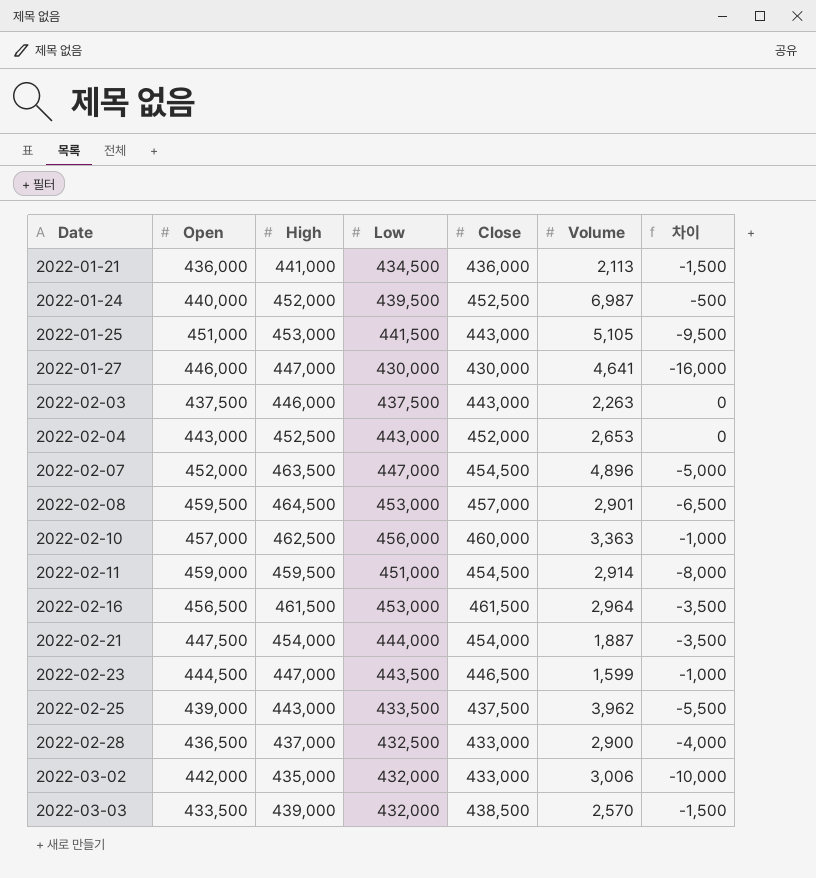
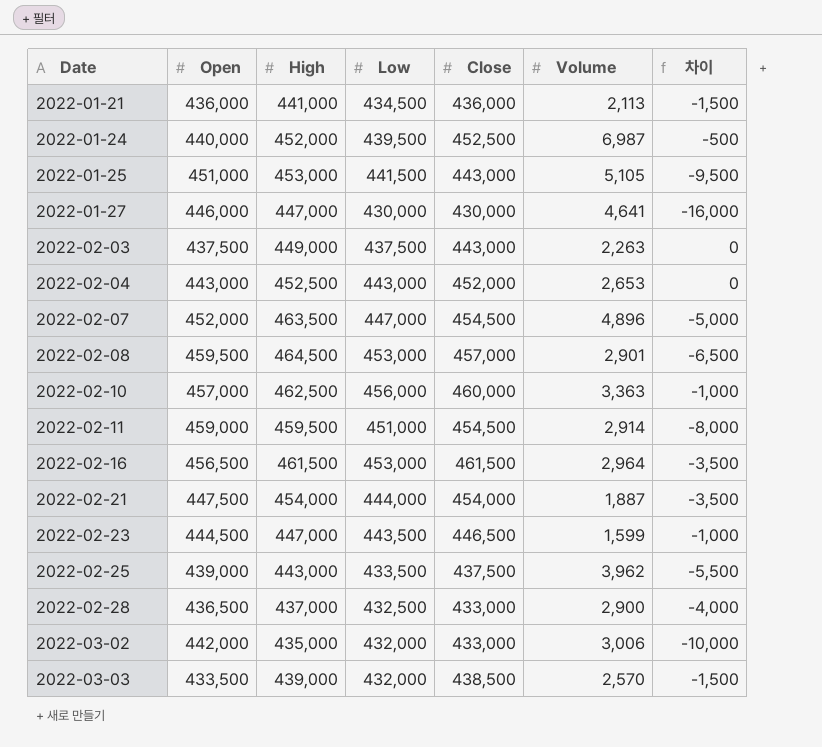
2022-02-03 | High: 446,000 -> 449,000

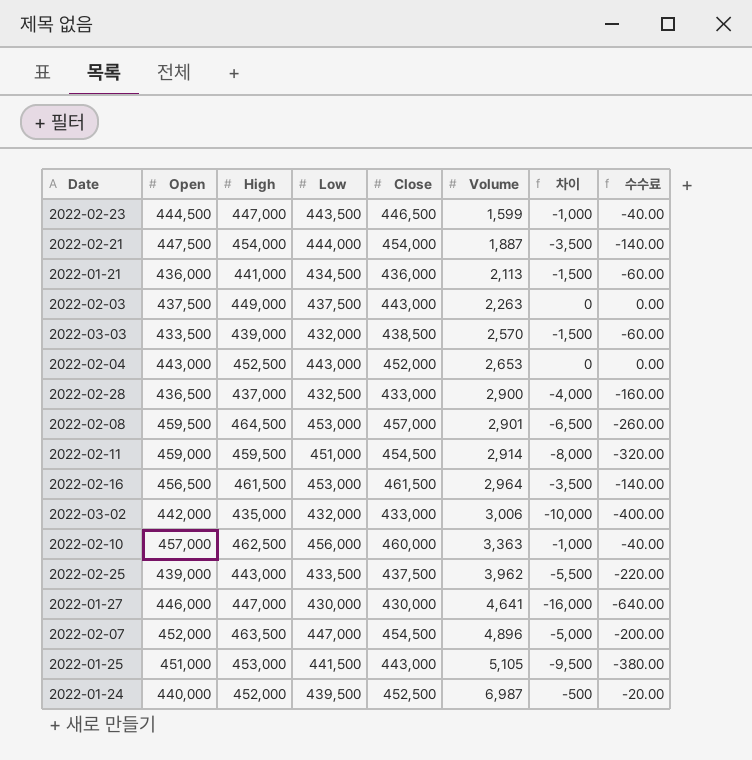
row order: Date ascending -> Volume ascending
column 수수료 | formula: none -> [차이] * 0.04

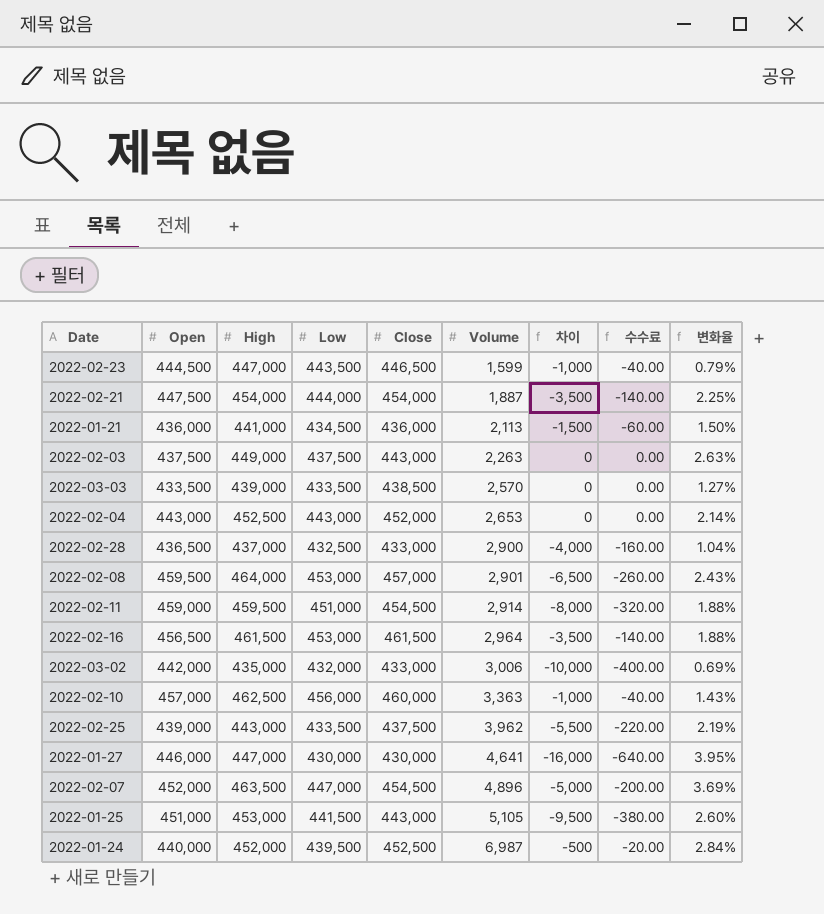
column 변화율 | formula: none -> ([High] - [Low]) / [Low]
2022-03-03 | Low: 432,000 -> 433,500
2022-03-03 | 차이: -1,500 -> 0
2022-03-03 | 수수료: -60.00 -> 0.00
2022-02-08 | High: 464,500 -> 464,000

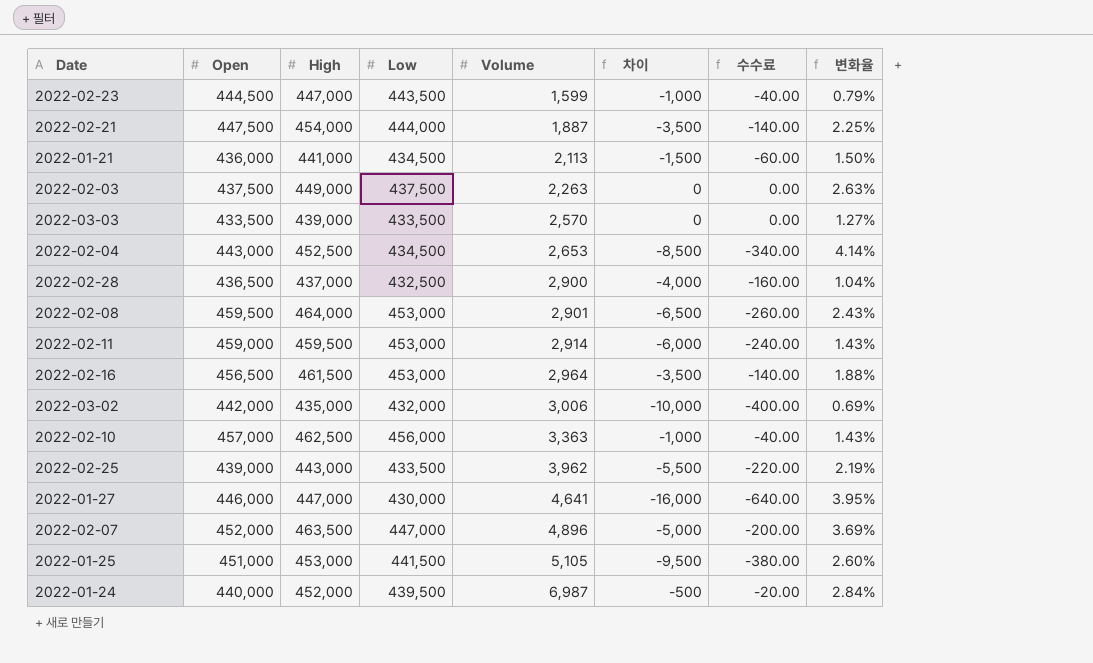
column Close | position: 5 -> none
2022-02-04 | Low: 443,000 -> 434,500
2022-02-04 | 차이: 0 -> -8,500
2022-02-04 | 수수료: 0.00 -> -340.00
2022-02-04 | 변화율: 2.14% -> 4.14%
2022-02-11 | Low: 451,000 -> 453,000
2022-02-11 | 차이: -8,000 -> -6,000
2022-02-11 | 수수료: -320.00 -> -240.00
2022-02-11 | 변화율: 1.88% -> 1.43%

